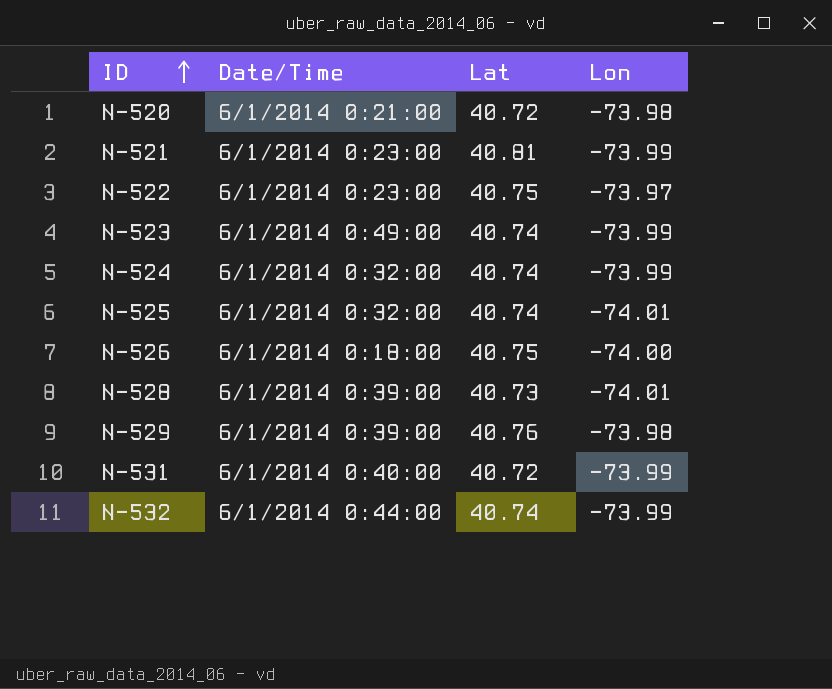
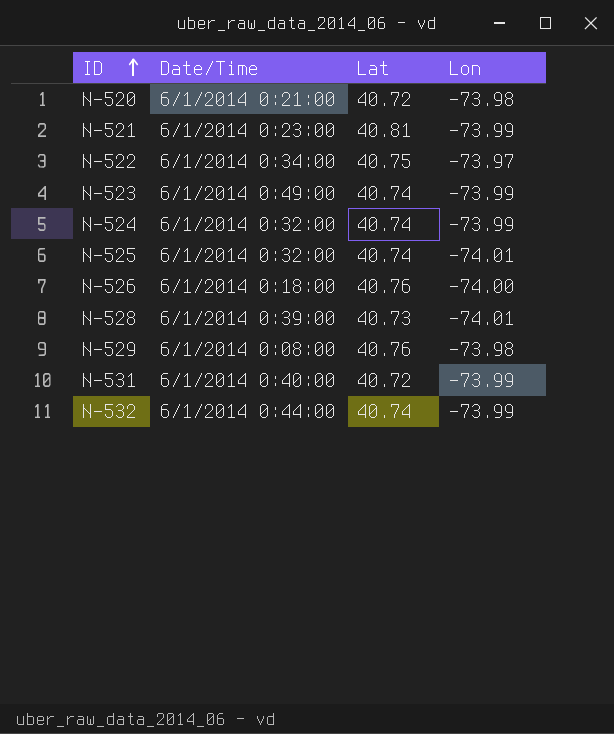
N-522 | Date/Time: 6/1/2014 0:23:00 -> 6/1/2014 0:34:00
N-526 | Lat: 40.75 -> 40.76
N-529 | Date/Time: 6/1/2014 0:39:00 -> 6/1/2014 0:08:00

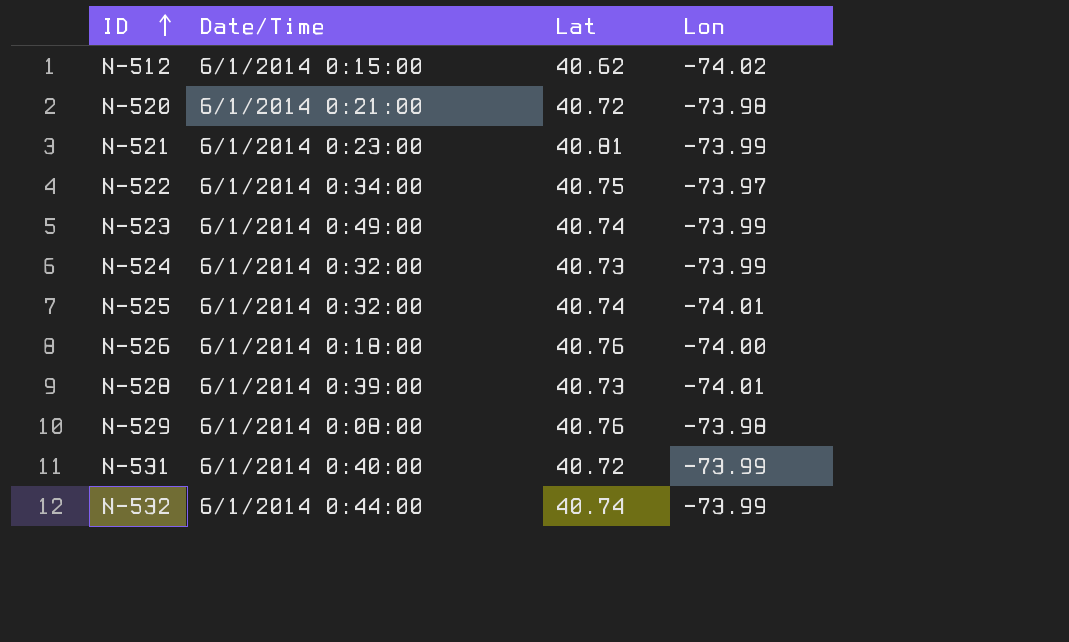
row N-512: none -> 6/1/2014 0:15:00 | 40.62 | -74.02
N-524 | Lat: 40.74 -> 40.73

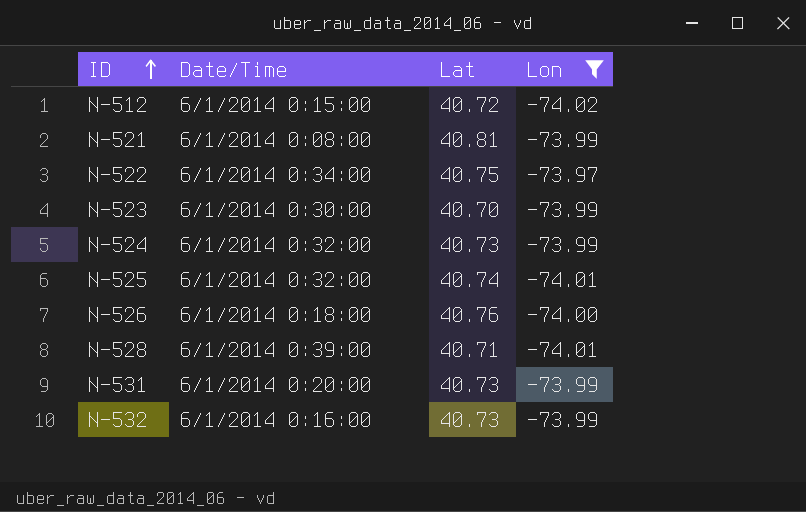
filter: none -> Lon != -73.98
N-512 | Lat: 40.62 -> 40.72
N-521 | Date/Time: 6/1/2014 0:23:00 -> 6/1/2014 0:08:00
N-523 | Date/Time: 6/1/2014 0:49:00 -> 6/1/2014 0:30:00
N-523 | Lat: 40.74 -> 40.70
N-528 | Lat: 40.73 -> 40.71
N-531 | Date/Time: 6/1/2014 0:40:00 -> 6/1/2014 0:20:00
N-531 | Lat: 40.72 -> 40.73
N-532 | Date/Time: 6/1/2014 0:44:00 -> 6/1/2014 0:16:00
N-532 | Lat: 40.74 -> 40.73

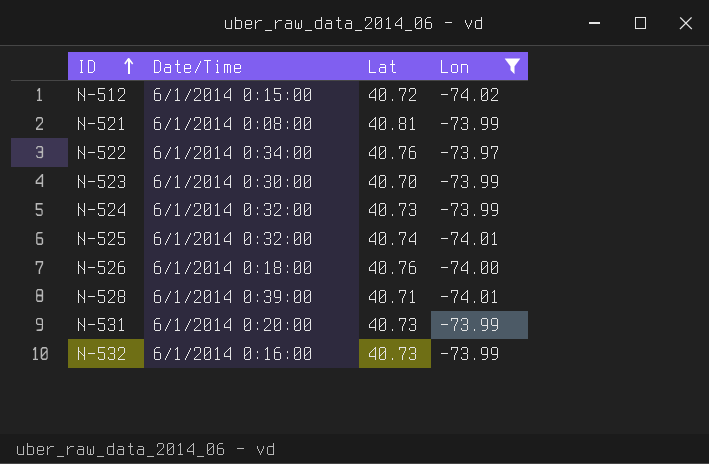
N-522 | Lat: 40.75 -> 40.76

